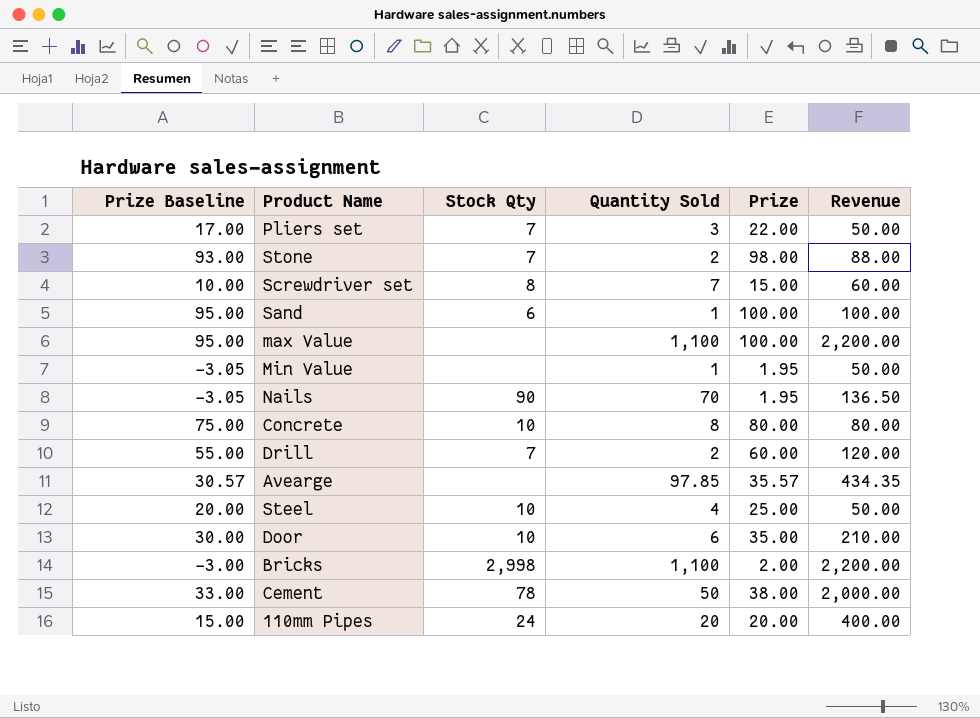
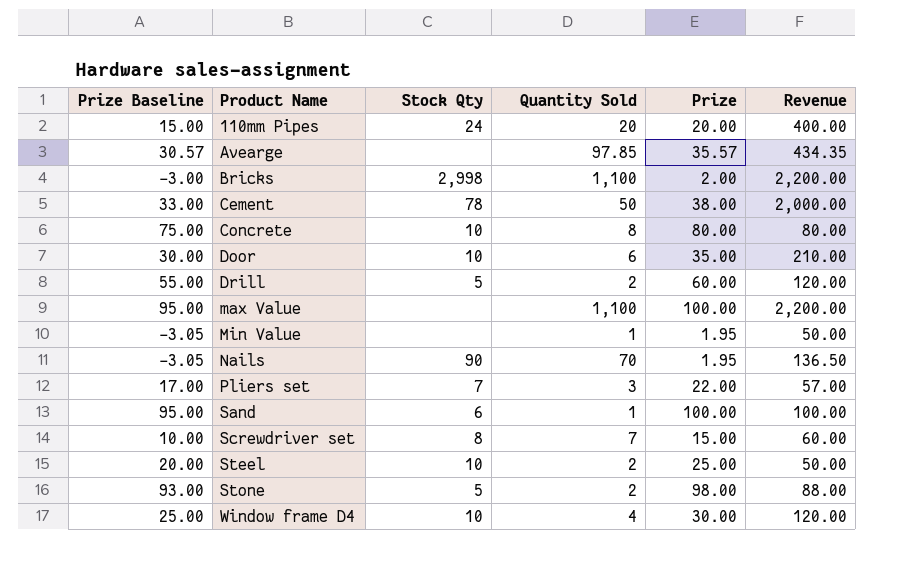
row order: none -> Product Name ascending
Drill | Stock Qty: 7 -> 5
Pliers set | Revenue: 50.00 -> 57.00
Steel | Quantity Sold: 4 -> 2
Stone | Stock Qty: 7 -> 5
row Window frame D4: none -> 25.00 | 10 | 4 | 30.00 | 120.00

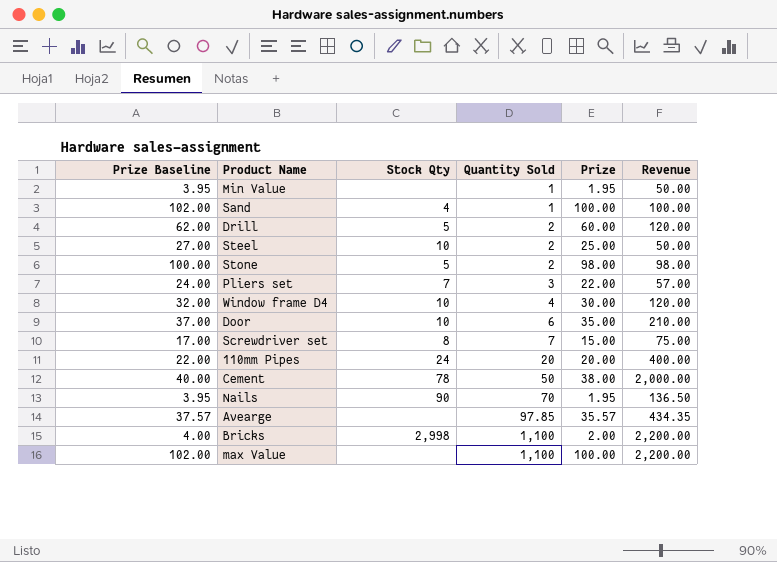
row order: Product Name ascending -> Quantity Sold ascending
column Prize Baseline | formula: [Prize] - 5 -> [Prize] + 2
row Concrete: 75.00 | 10 | 8 | 80.00 | 80.00 -> none
Sand | Stock Qty: 6 -> 4
Stone | Revenue: 88.00 -> 98.00
Screwdriver set | Revenue: 60.00 -> 75.00

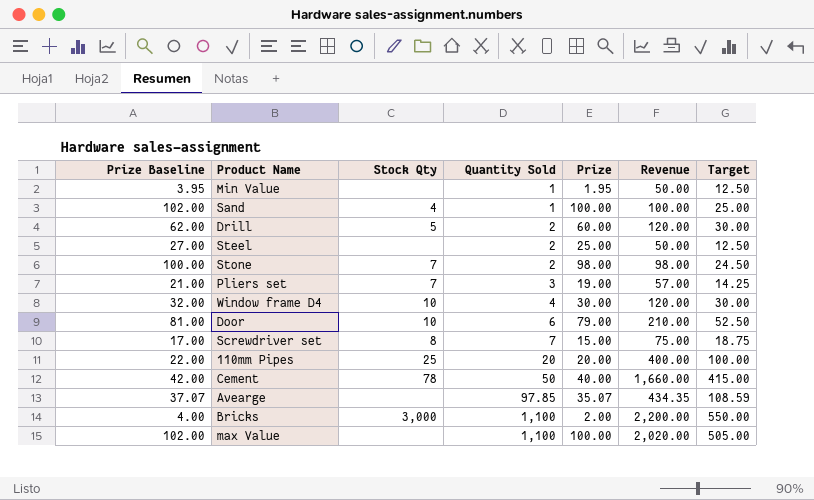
column Target | formula: none -> [Revenue] * 0.25
row Nails: 3.95 | 90 | 70 | 1.95 | 136.50 -> none
Steel | Stock Qty: 10 -> none
Stone | Stock Qty: 5 -> 7
Pliers set | Prize Baseline: 24.00 -> 21.00
Pliers set | Prize: 22.00 -> 19.00
Door | Prize Baseline: 37.00 -> 81.00
Door | Prize: 35.00 -> 79.00
110mm Pipes | Stock Qty: 24 -> 25
Cement | Prize Baseline: 40.00 -> 42.00
Cement | Prize: 38.00 -> 40.00
Cement | Revenue: 2,000.00 -> 1,660.00
Avearge | Prize Baseline: 37.57 -> 37.07
Avearge | Prize: 35.57 -> 35.07
Bricks | Stock Qty: 2,998 -> 3,000
max Value | Revenue: 2,200.00 -> 2,020.00

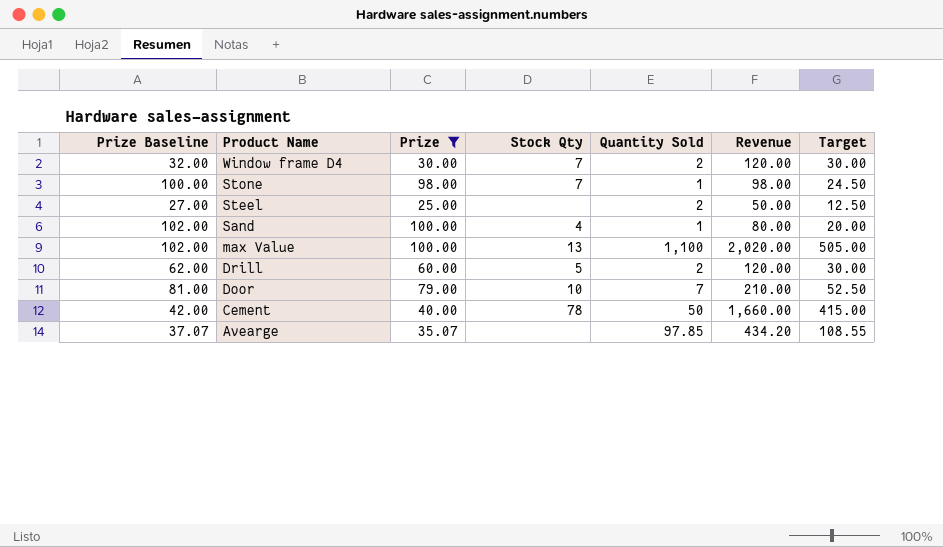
filter: none -> Prize >= 25.00
row order: Quantity Sold ascending -> Product Name descending
column Prize | position: 5 -> 3
Window frame D4 | Stock Qty: 10 -> 7
Window frame D4 | Quantity Sold: 4 -> 2
Stone | Quantity Sold: 2 -> 1
Sand | Revenue: 100.00 -> 80.00
Sand | Target: 25.00 -> 20.00
max Value | Stock Qty: none -> 13
Door | Quantity Sold: 6 -> 7
Avearge | Revenue: 434.35 -> 434.20
Avearge | Target: 108.59 -> 108.55

